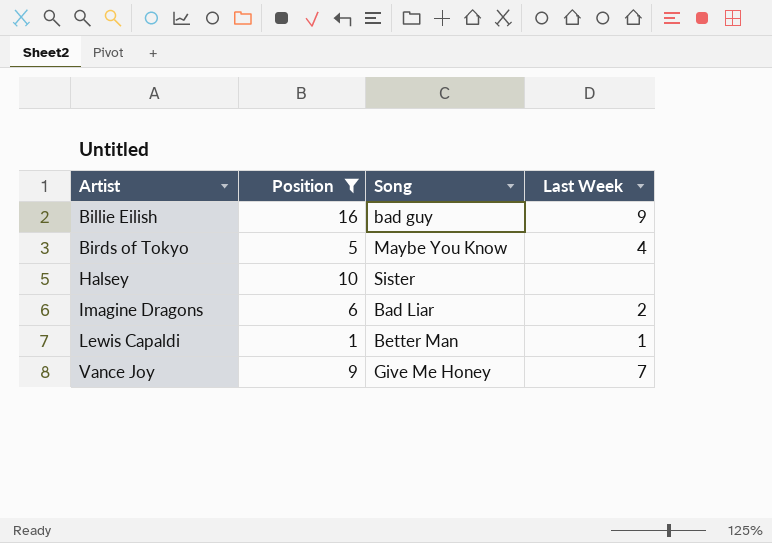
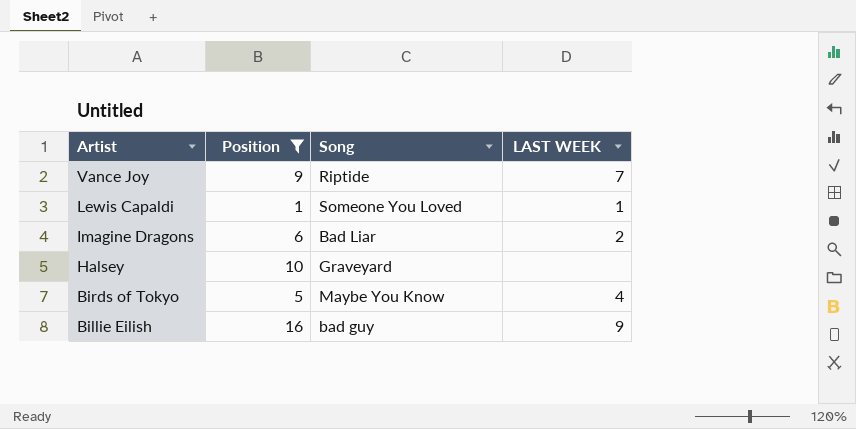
row order: Artist ascending -> Artist descending
column name: Last Week -> LAST WEEK
Vance Joy | Song: Give Me Honey -> Riptide
Lewis Capaldi | Song: Better Man -> Someone You Loved
Halsey | Song: Sister -> Graveyard

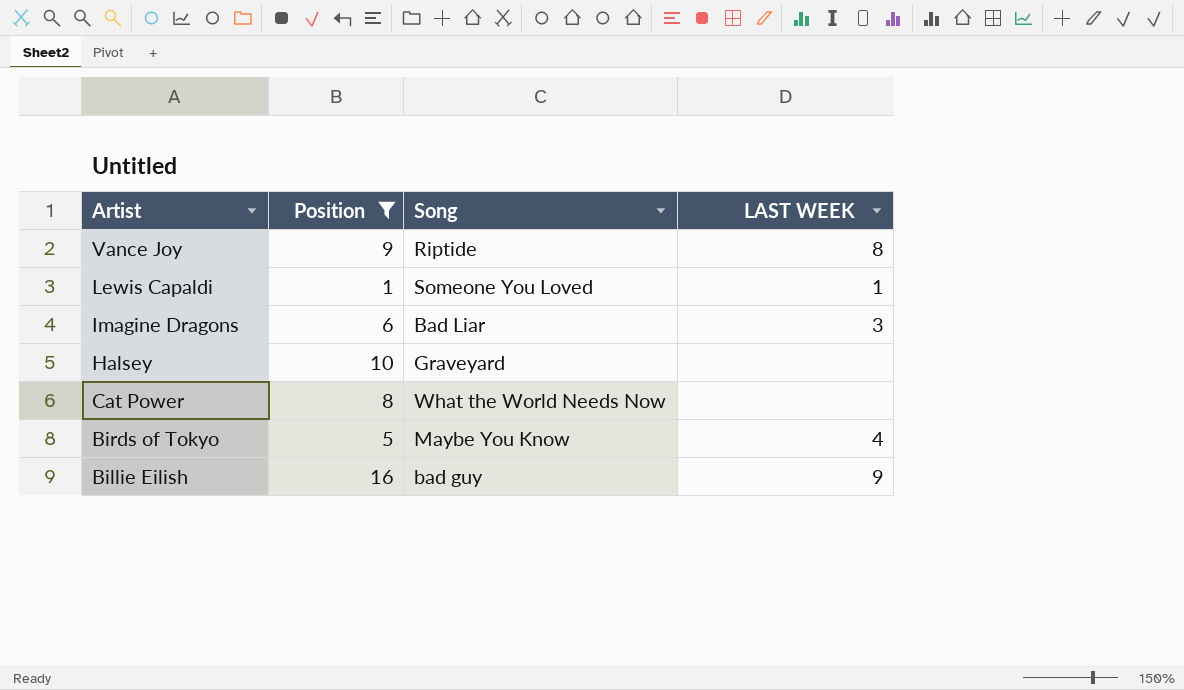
Vance Joy | LAST WEEK: 7 -> 8
Imagine Dragons | LAST WEEK: 2 -> 3
row Cat Power: none -> 8 | What the World Needs Now | none

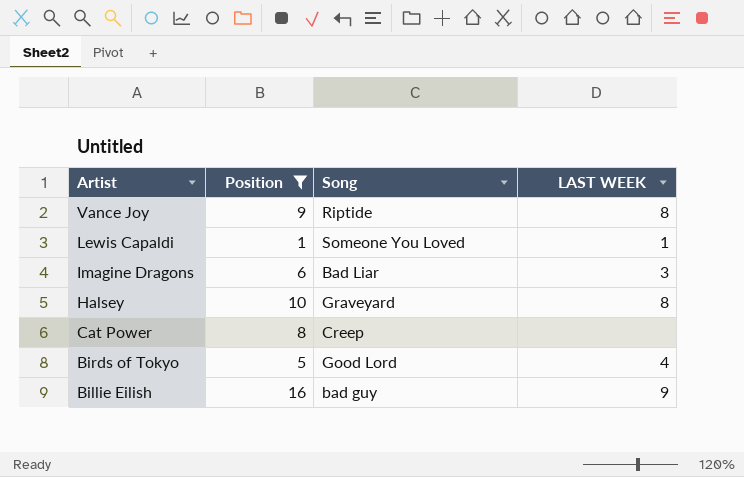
Halsey | LAST WEEK: none -> 8
Cat Power | Song: What the World Needs Now -> Creep
Birds of Tokyo | Song: Maybe You Know -> Good Lord

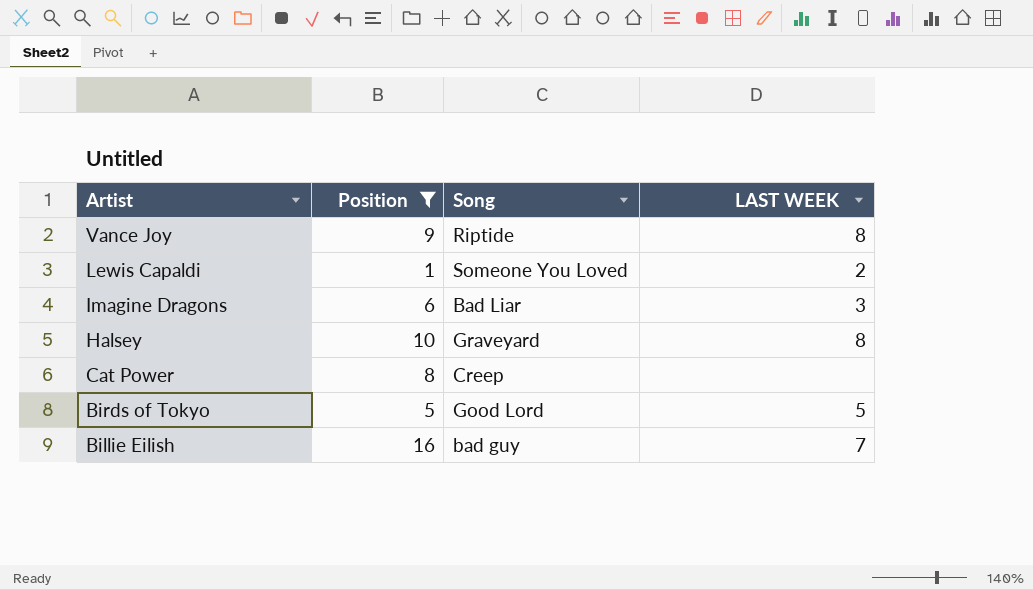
Lewis Capaldi | LAST WEEK: 1 -> 2
Birds of Tokyo | LAST WEEK: 4 -> 5
Billie Eilish | LAST WEEK: 9 -> 7

